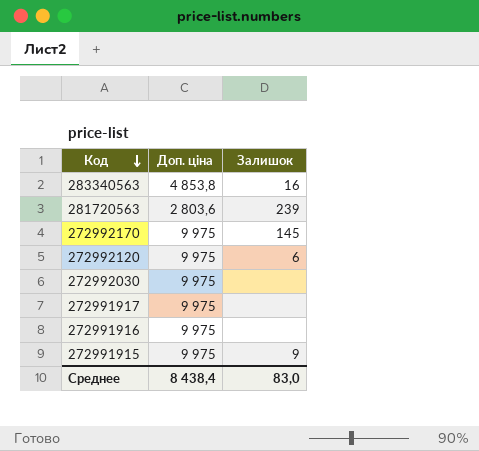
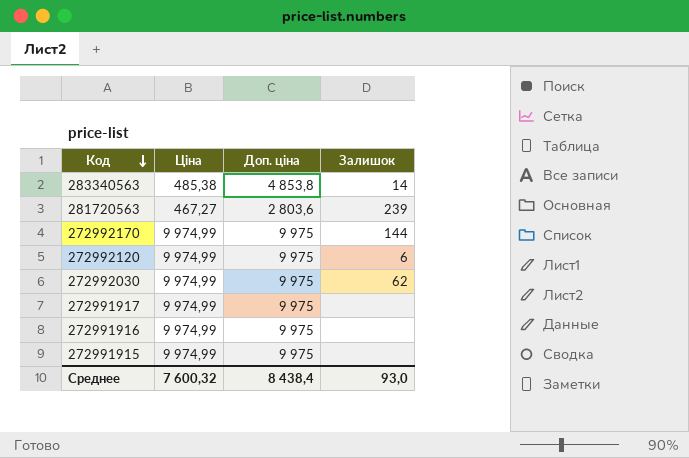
column Ціна | position: none -> 2
283340563 | Залишок: 16 -> 14
272992170 | Залишок: 145 -> 144
272992030 | Залишок: none -> 62
272991915 | Залишок: 9 -> none
Среднее | Залишок: 83,0 -> 93,0

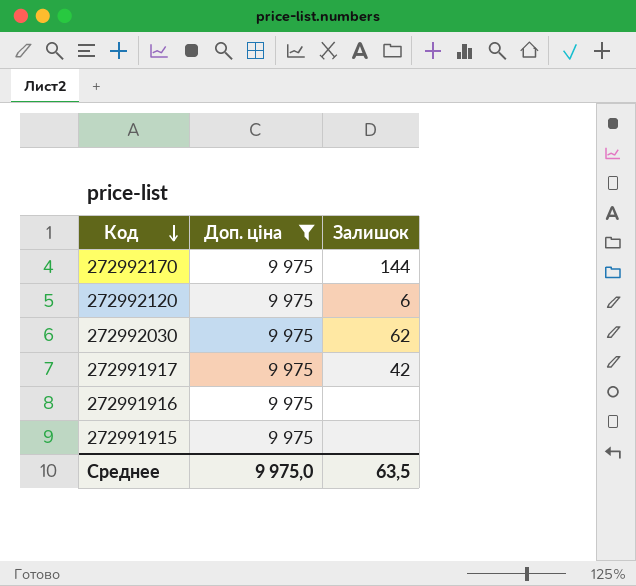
filter: none -> Доп. ціна = 9 975
column Ціна | position: 2 -> none
272991917 | Залишок: none -> 42
Среднее | Доп. ціна: 8 438,4 -> 9 975,0
Среднее | Залишок: 93,0 -> 63,5

